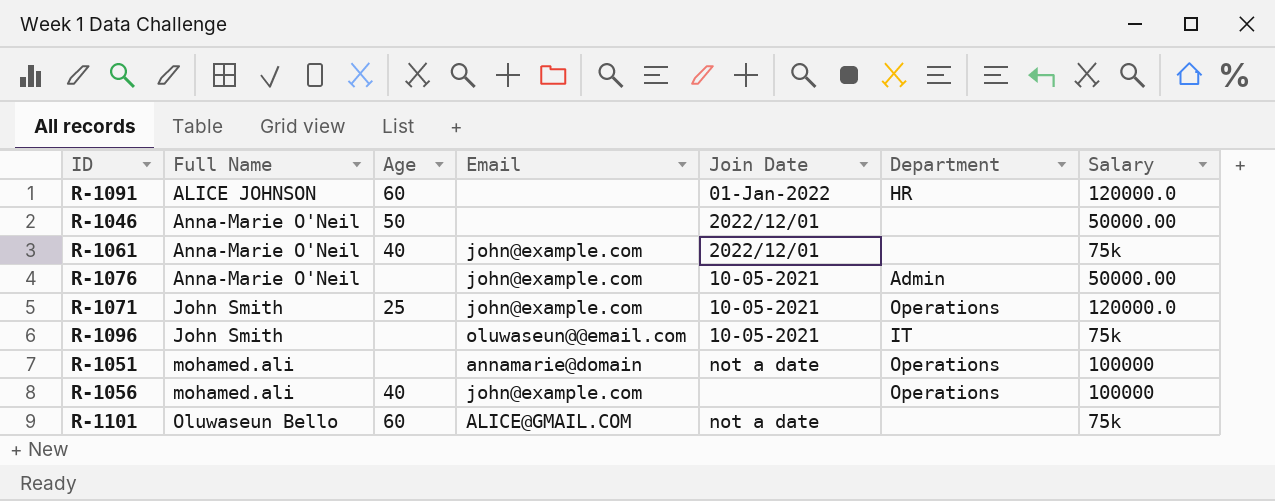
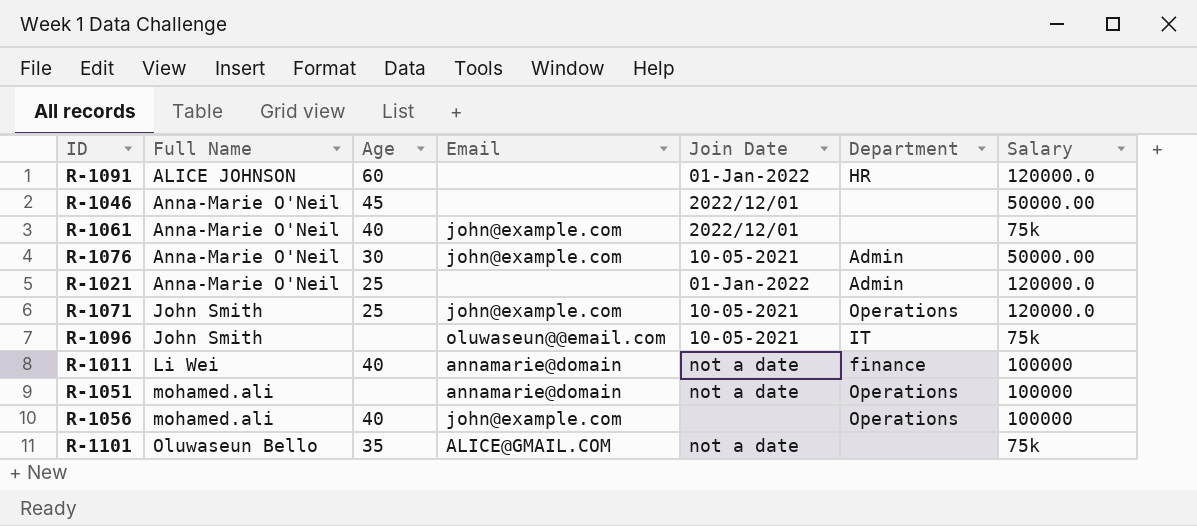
R-1046 | Age: 50 -> 45
R-1076 | Age: none -> 30
row R-1021: none -> Anna-Marie O'Neil | 25 | none | 01-Jan-2022 | Admin | 120000.0
row R-1011: none -> Li Wei | 40 | annamarie@domain | not a date | finance | 100000
R-1101 | Age: 60 -> 35

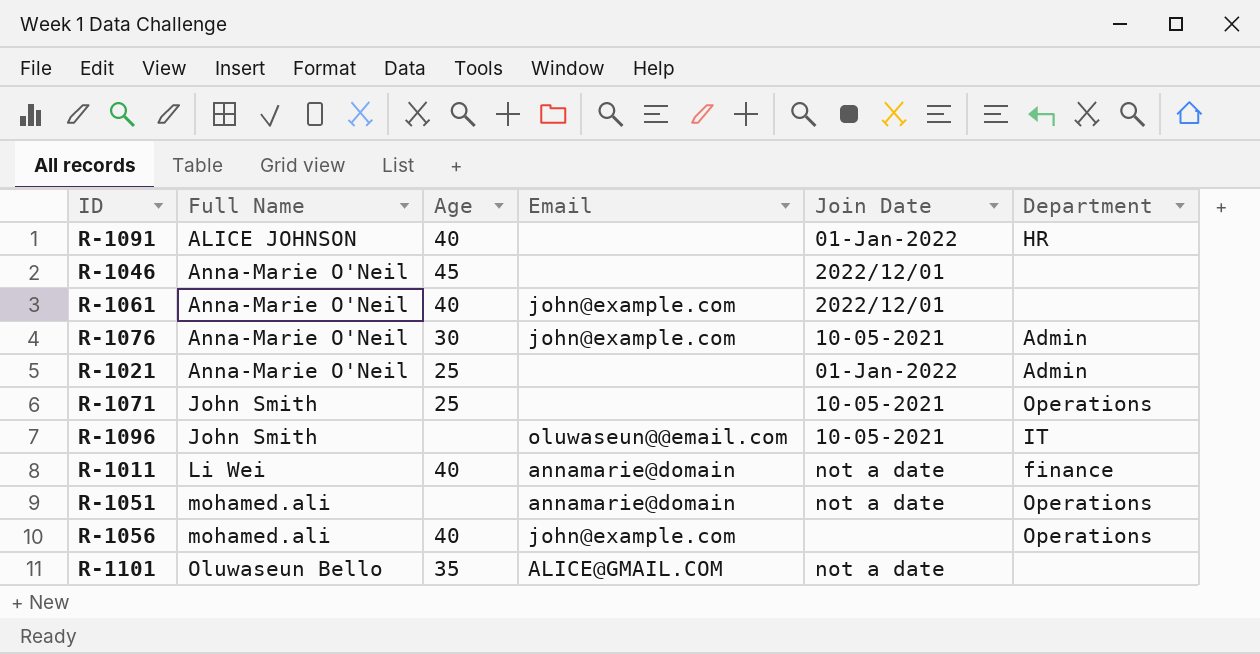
column Salary | position: 7 -> none
R-1091 | Age: 60 -> 40
R-1071 | Email: john@example.com -> none

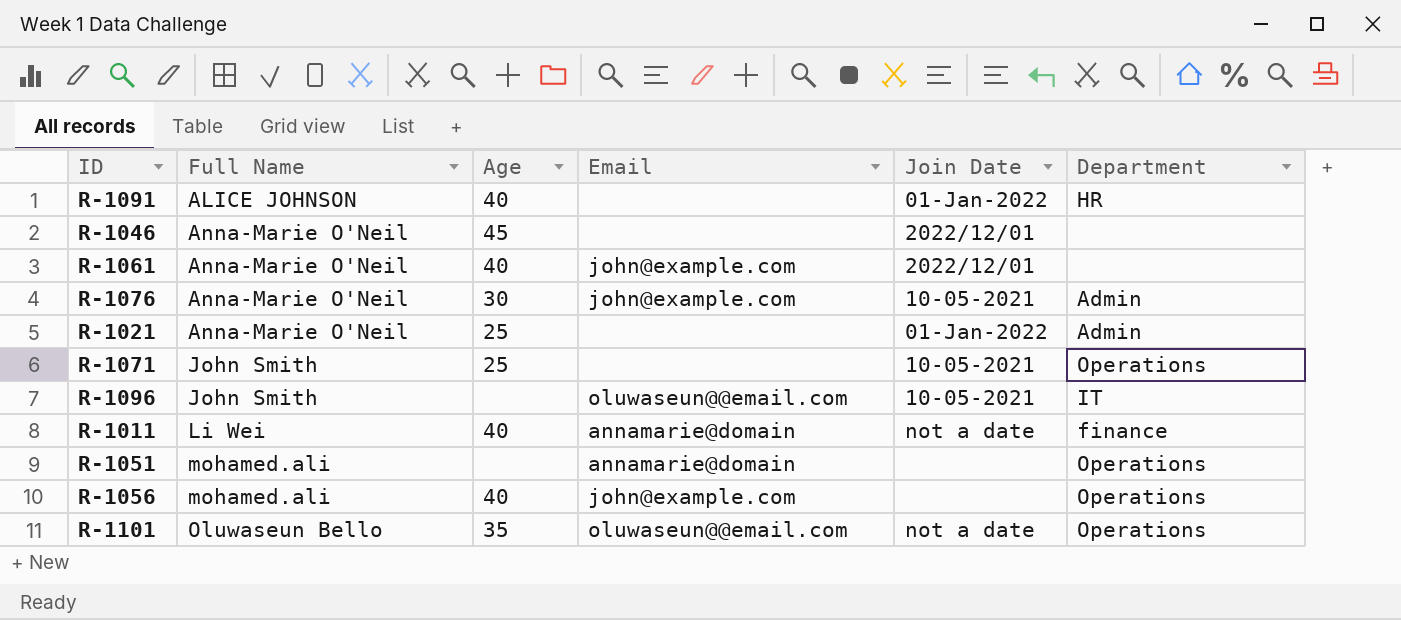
R-1051 | Join Date: not a date -> none
R-1101 | Email: ALICE@GMAIL.COM -> oluwaseun@@email.com
R-1101 | Department: none -> Operations

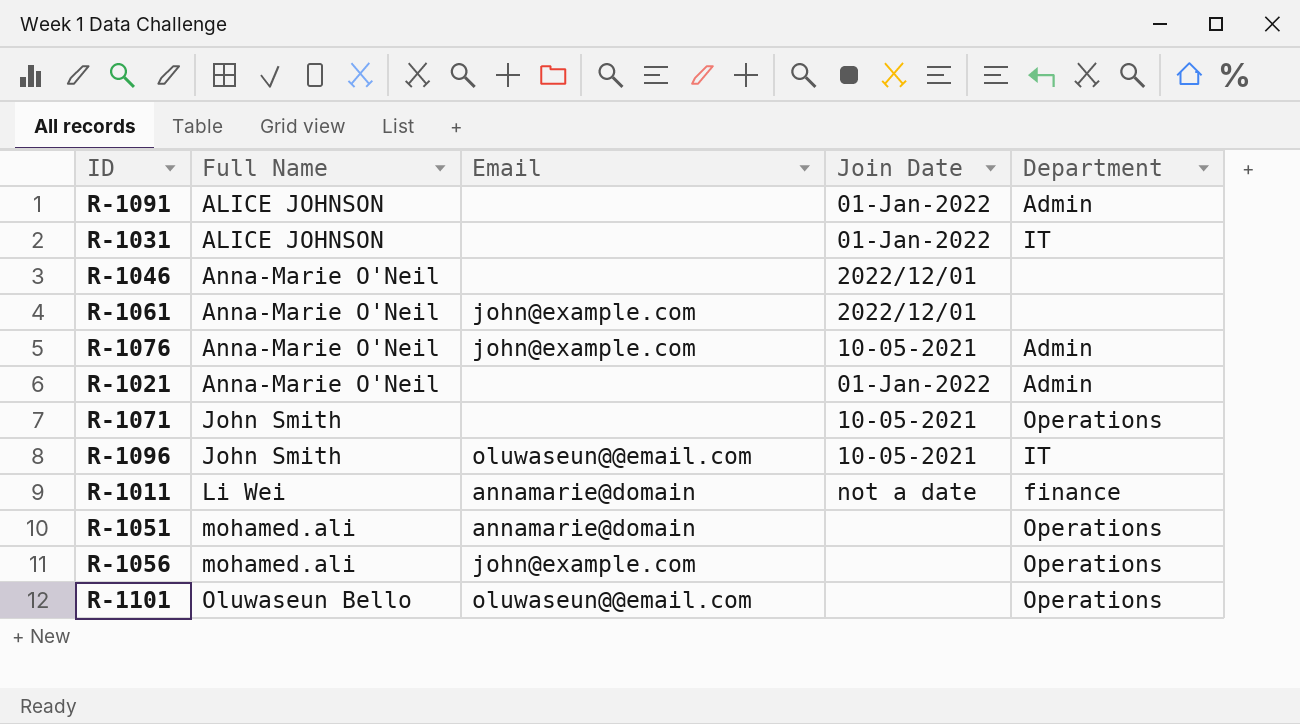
column Age | position: 3 -> none
R-1091 | Department: HR -> Admin
row R-1031: none -> ALICE JOHNSON | none | 01-Jan-2022 | IT
R-1101 | Join Date: not a date -> none

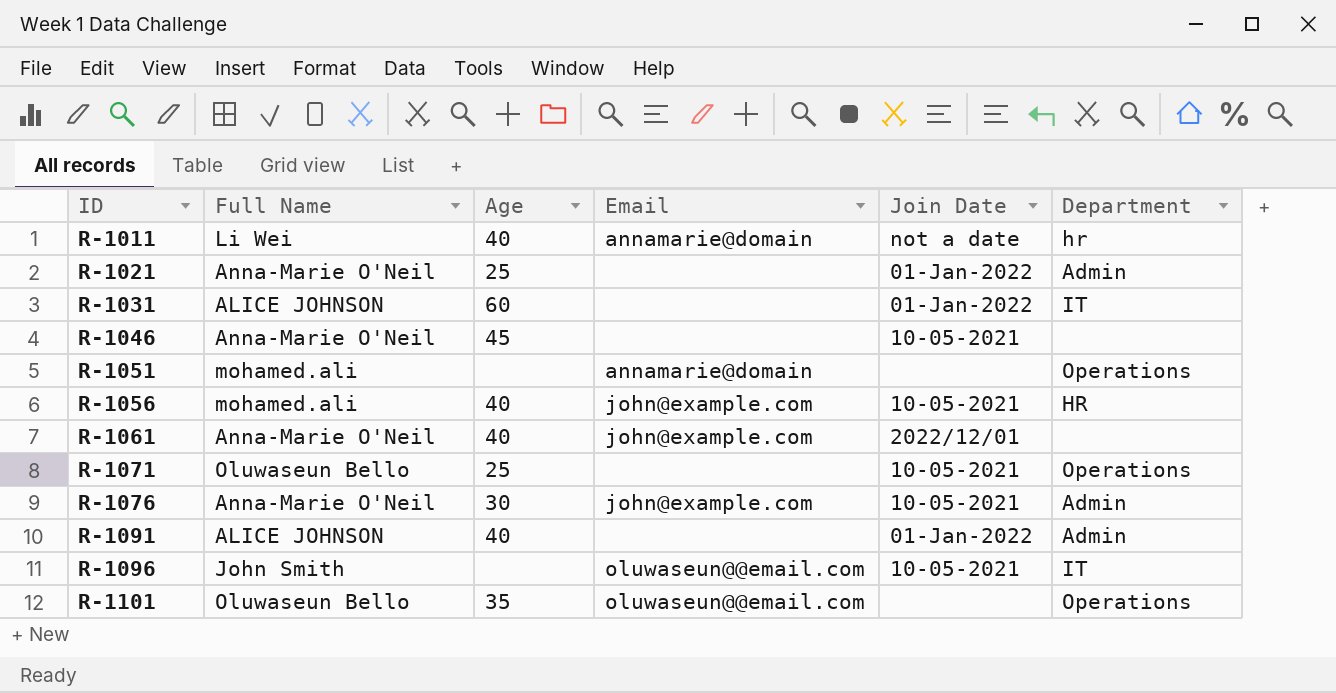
row order: Full Name ascending -> ID ascending
column Age | position: none -> 3
R-1011 | Department: finance -> hr
R-1046 | Join Date: 2022/12/01 -> 10-05-2021
R-1056 | Join Date: none -> 10-05-2021
R-1056 | Department: Operations -> HR
R-1071 | Full Name: John Smith -> Oluwaseun Bello

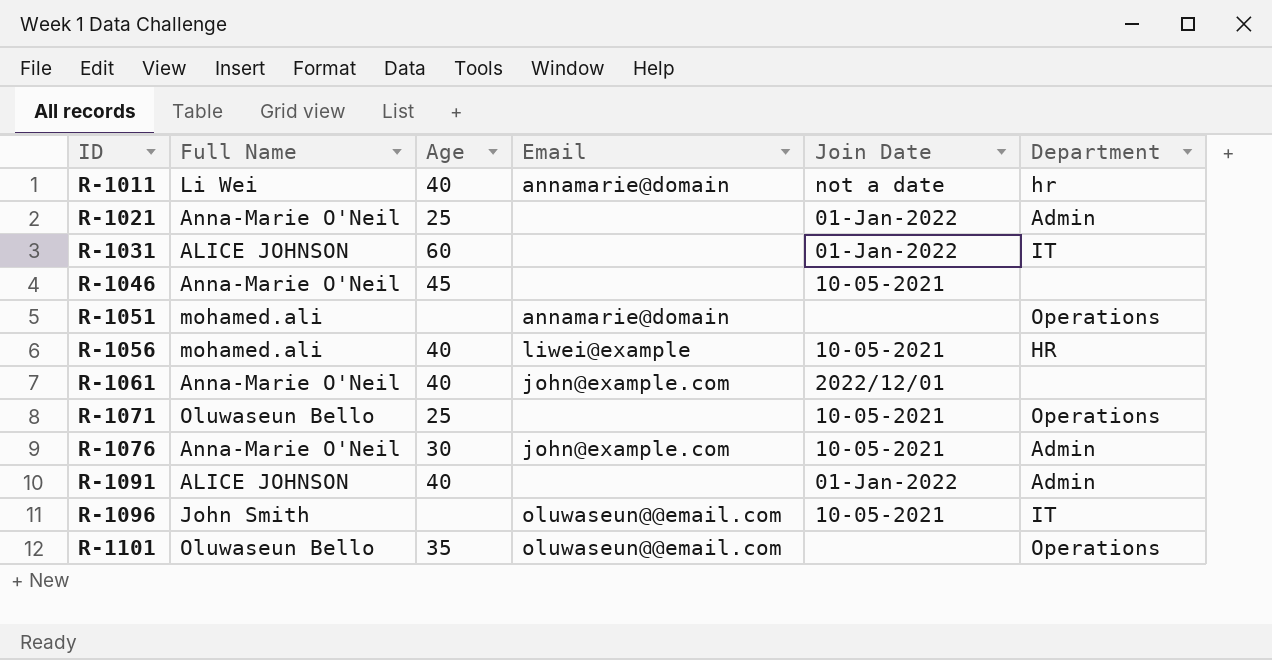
R-1056 | Email: john@example.com -> liwei@example

